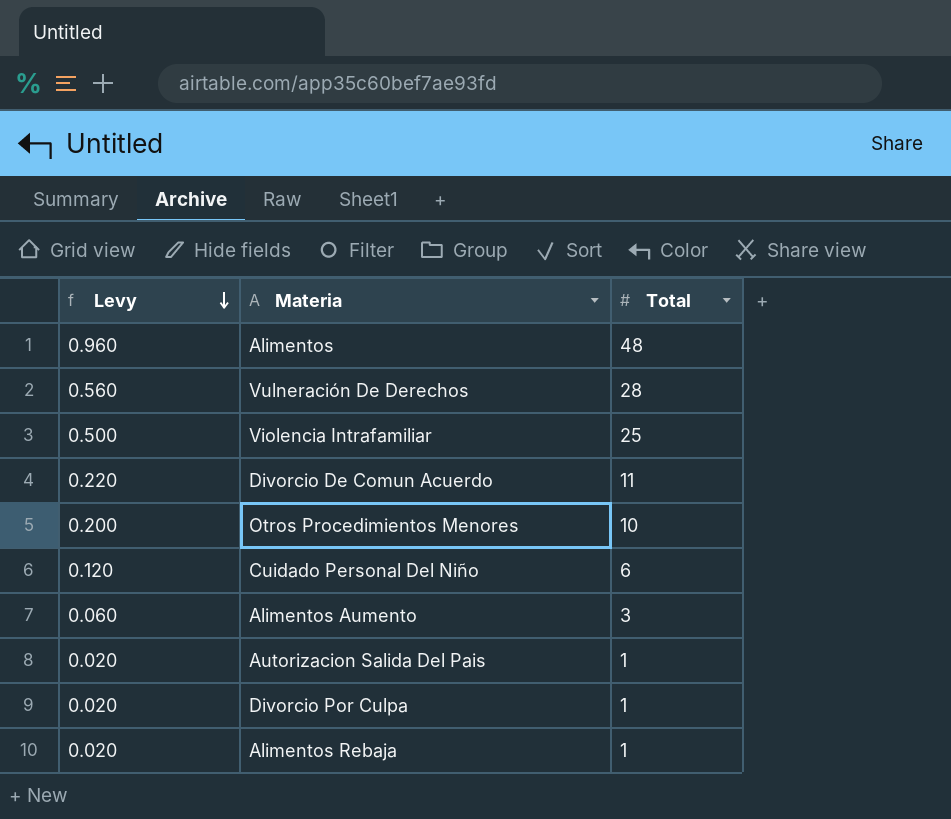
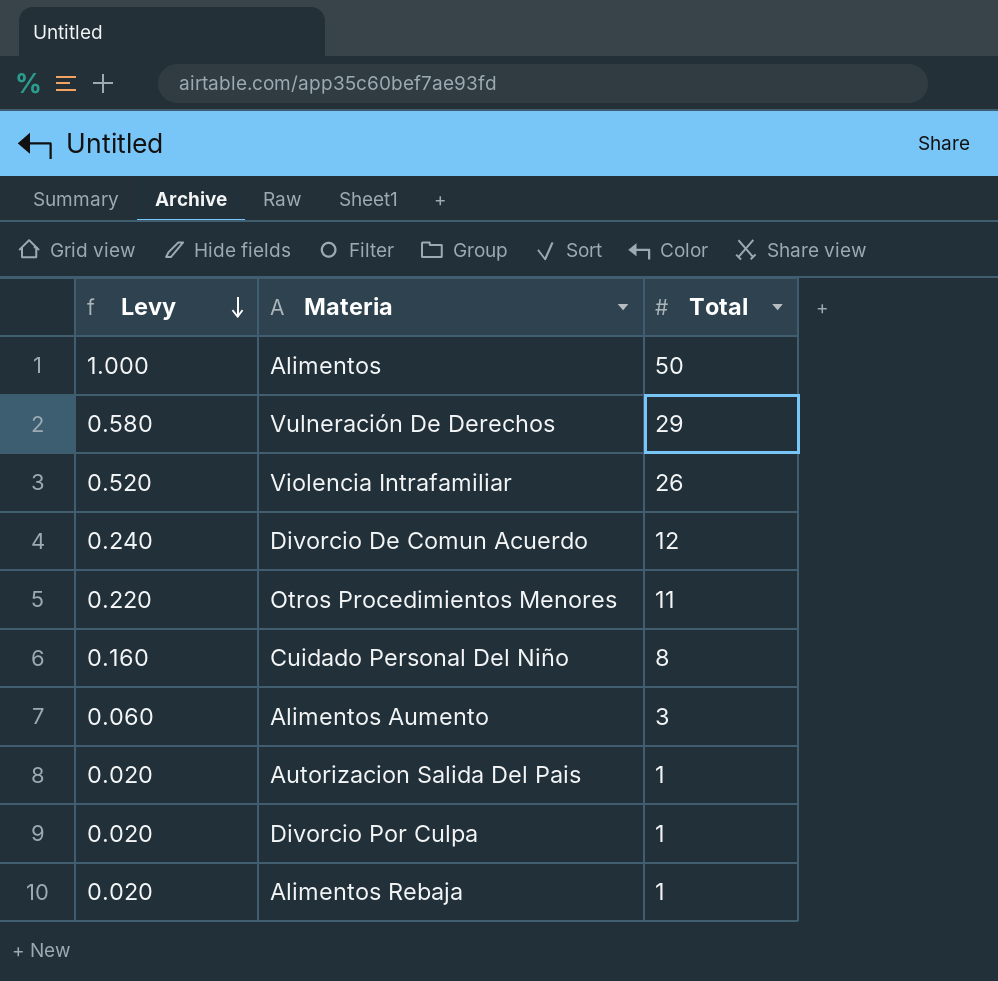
Alimentos | Levy: 0.960 -> 1.000
Alimentos | Total: 48 -> 50
Vulneración De Derechos | Levy: 0.560 -> 0.580
Vulneración De Derechos | Total: 28 -> 29
Violencia Intrafamiliar | Levy: 0.500 -> 0.520
Violencia Intrafamiliar | Total: 25 -> 26
Divorcio De Comun Acuerdo | Levy: 0.220 -> 0.240
Divorcio De Comun Acuerdo | Total: 11 -> 12
Otros Procedimientos Menores | Levy: 0.200 -> 0.220
Otros Procedimientos Menores | Total: 10 -> 11
Cuidado Personal Del Niño | Levy: 0.120 -> 0.160
Cuidado Personal Del Niño | Total: 6 -> 8

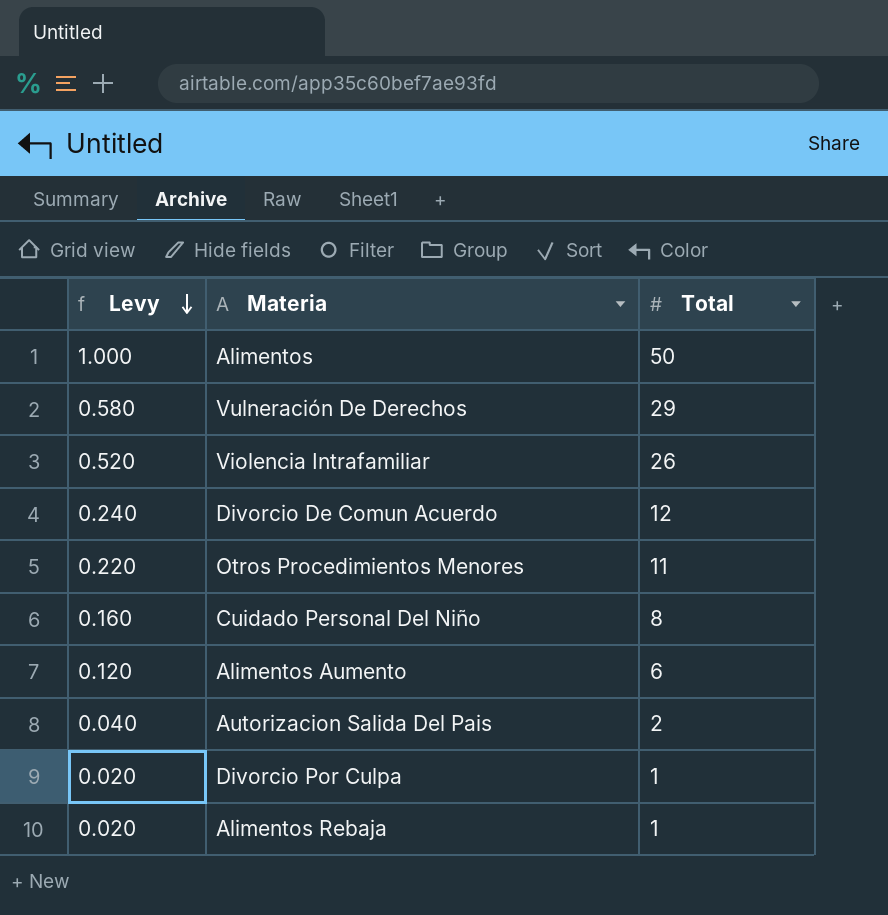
Alimentos Aumento | Levy: 0.060 -> 0.120
Alimentos Aumento | Total: 3 -> 6
Autorizacion Salida Del Pais | Levy: 0.020 -> 0.040
Autorizacion Salida Del Pais | Total: 1 -> 2

